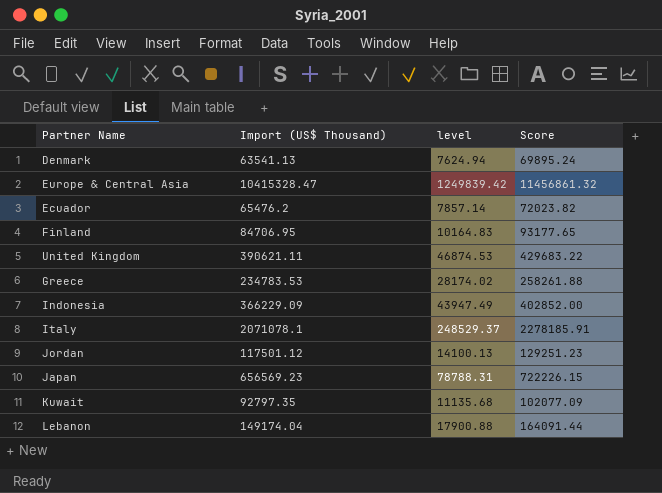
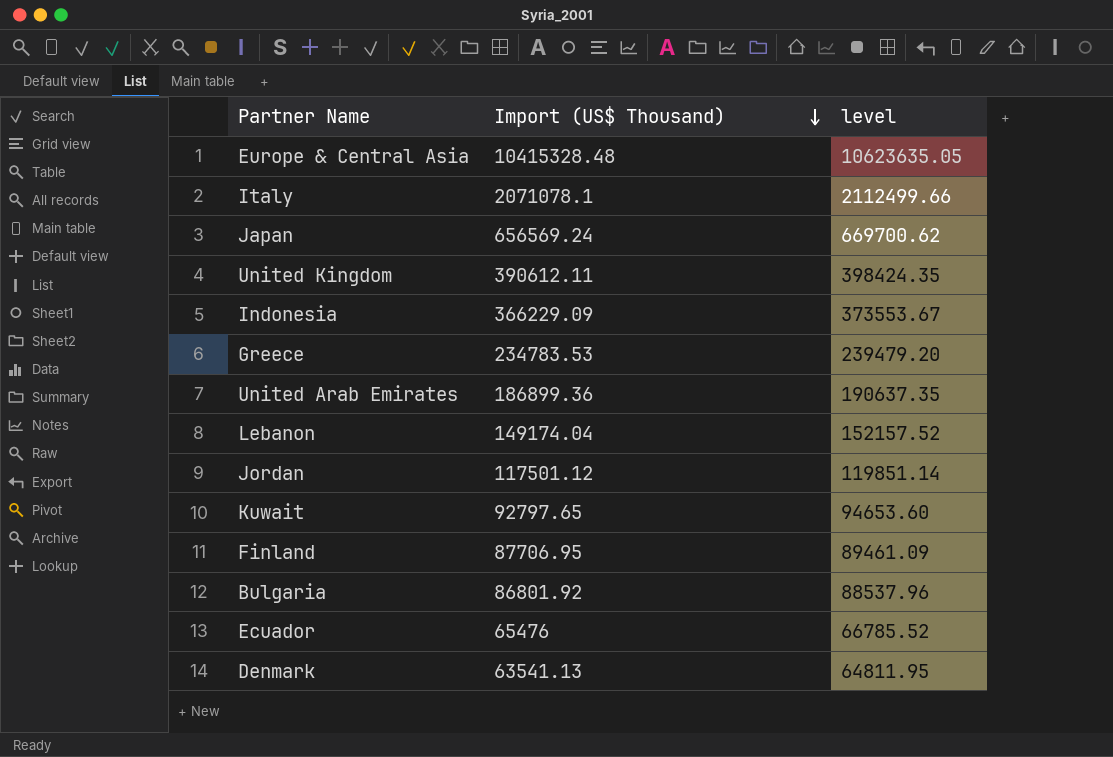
row order: none -> Import (US$ Thousand) descending
column Score | formula: [Import (US$ Thousand)] * 1.1 -> none
column level | formula: [Import (US$ Thousand)] * 0.12 -> [Import (US$ Thousand)] * 1.02
Europe & Central Asia | Import (US$ Thousand): 10415328.47 -> 10415328.48
Japan | Import (US$ Thousand): 656569.23 -> 656569.24
United Kingdom | Import (US$ Thousand): 390621.11 -> 390612.11
row United Arab Emirates: none -> 186899.36 | 190637.35
Kuwait | Import (US$ Thousand): 92797.35 -> 92797.65
Finland | Import (US$ Thousand): 84706.95 -> 87706.95
row Bulgaria: none -> 86801.92 | 88537.96
Ecuador | Import (US$ Thousand): 65476.2 -> 65476

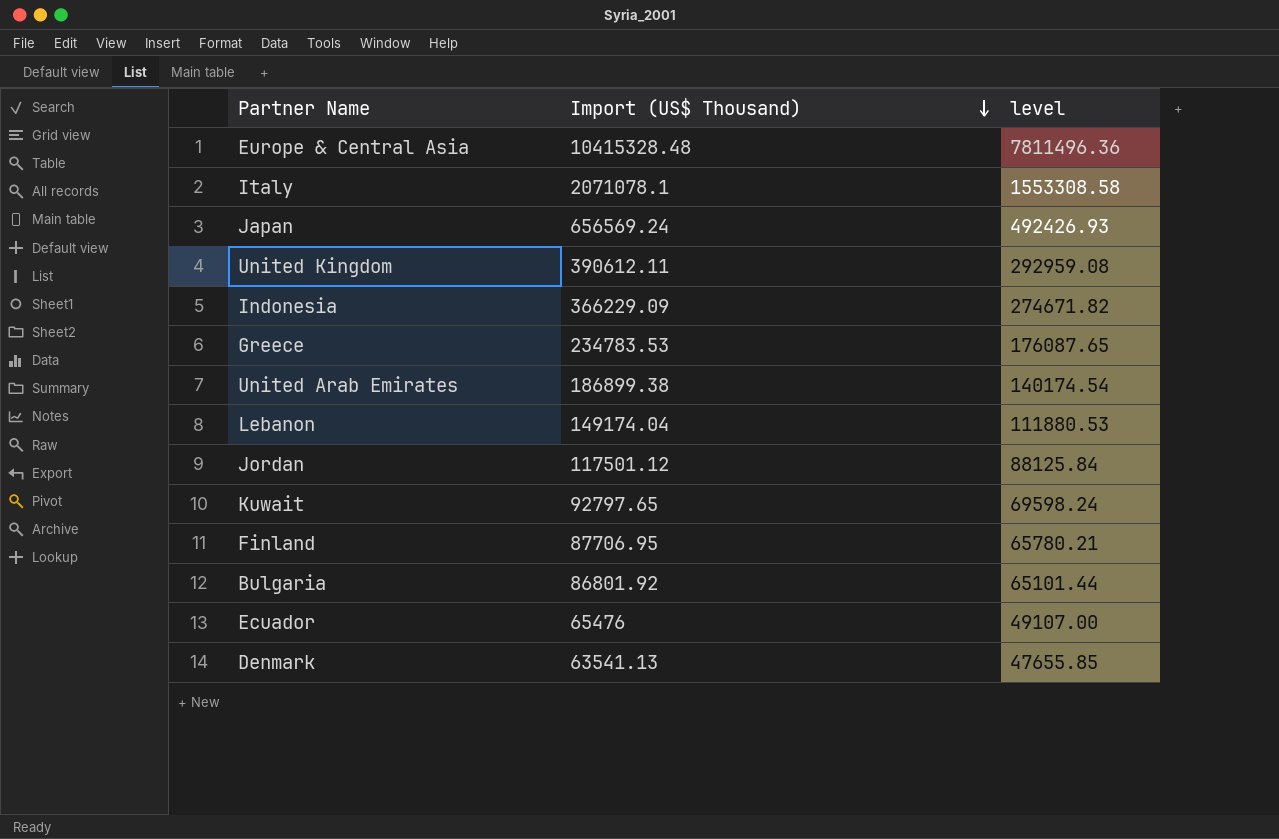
column level | formula: [Import (US$ Thousand)] * 1.02 -> [Import (US$ Thousand)] * 0.75
United Arab Emirates | Import (US$ Thousand): 186899.36 -> 186899.38

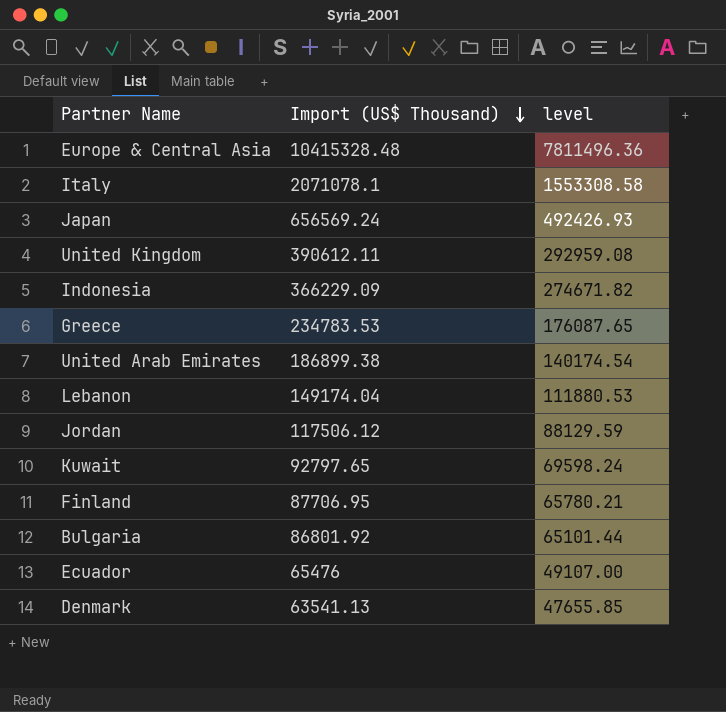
Jordan | Import (US$ Thousand): 117501.12 -> 117506.12
Jordan | level: 88125.84 -> 88129.59

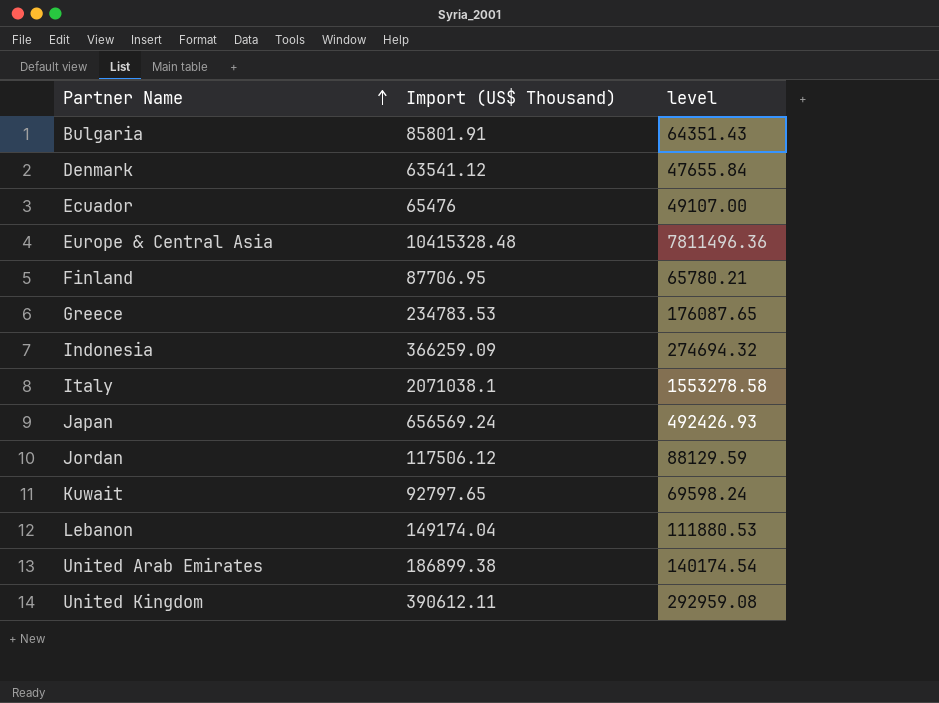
row order: Import (US$ Thousand) descending -> Partner Name ascending
Bulgaria | Import (US$ Thousand): 86801.92 -> 85801.91
Bulgaria | level: 65101.44 -> 64351.43
Denmark | Import (US$ Thousand): 63541.13 -> 63541.12
Denmark | level: 47655.85 -> 47655.84
Indonesia | Import (US$ Thousand): 366229.09 -> 366259.09
Indonesia | level: 274671.82 -> 274694.32
Italy | Import (US$ Thousand): 2071078.1 -> 2071038.1
Italy | level: 1553308.58 -> 1553278.58

